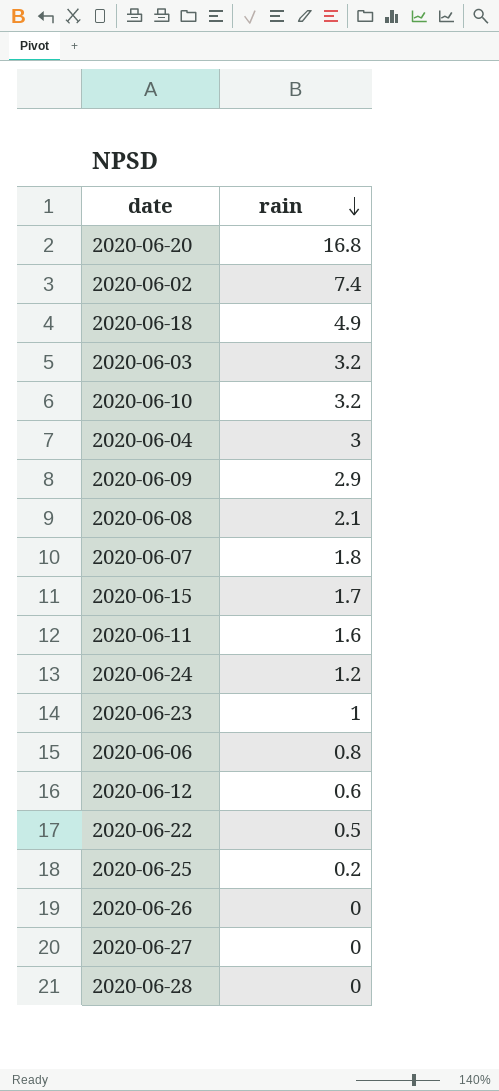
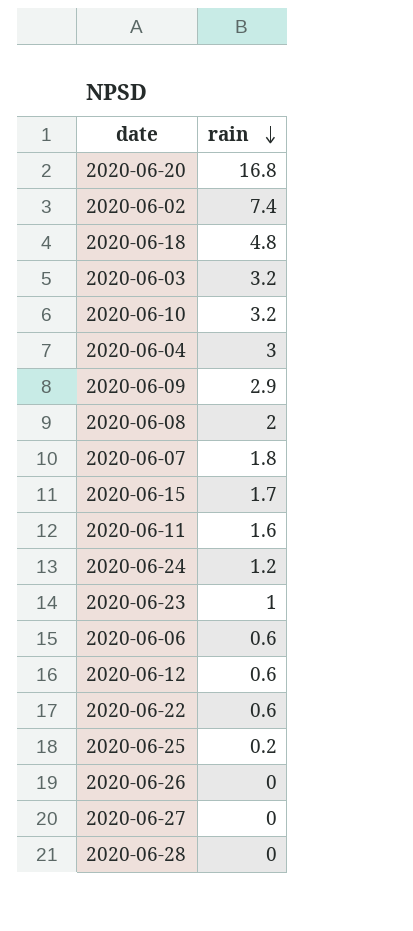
2020-06-18 | rain: 4.9 -> 4.8
2020-06-08 | rain: 2.1 -> 2
2020-06-06 | rain: 0.8 -> 0.6
2020-06-22 | rain: 0.5 -> 0.6

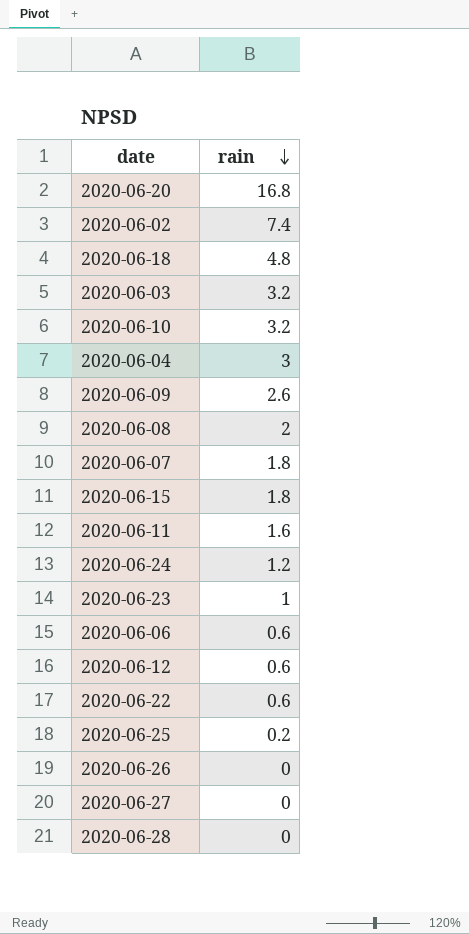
2020-06-09 | rain: 2.9 -> 2.6
2020-06-15 | rain: 1.7 -> 1.8

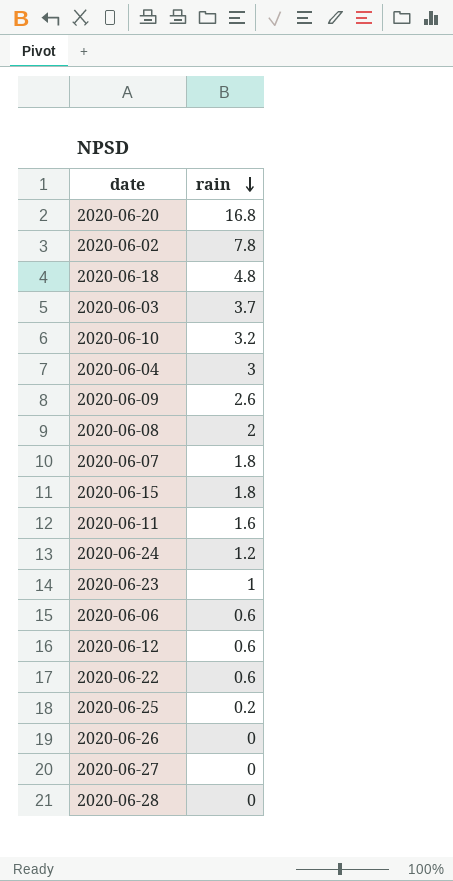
2020-06-02 | rain: 7.4 -> 7.8
2020-06-03 | rain: 3.2 -> 3.7

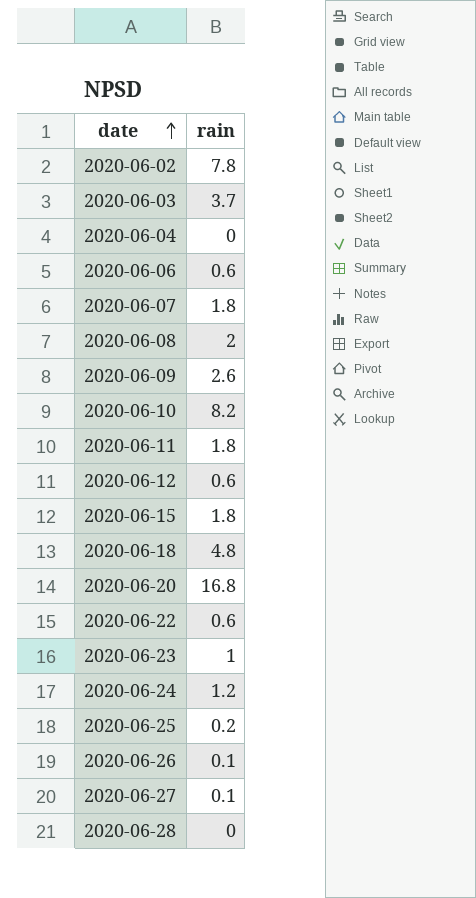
row order: rain descending -> date ascending
2020-06-04 | rain: 3 -> 0
2020-06-10 | rain: 3.2 -> 8.2
2020-06-11 | rain: 1.6 -> 1.8
2020-06-26 | rain: 0 -> 0.1
2020-06-27 | rain: 0 -> 0.1

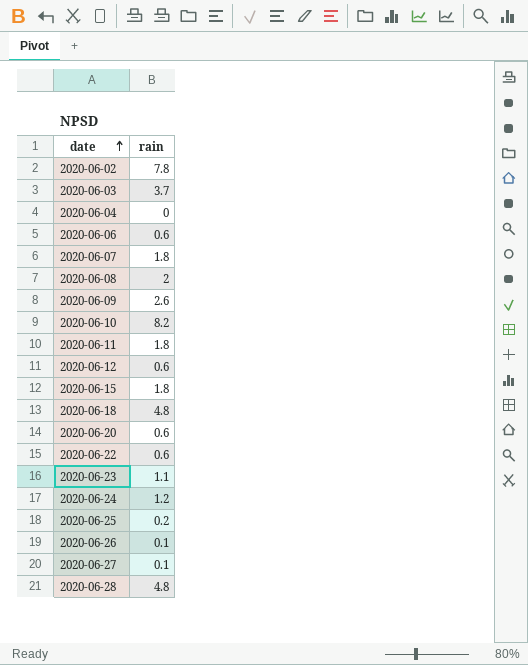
2020-06-20 | rain: 16.8 -> 0.6
2020-06-23 | rain: 1 -> 1.1
2020-06-28 | rain: 0 -> 4.8

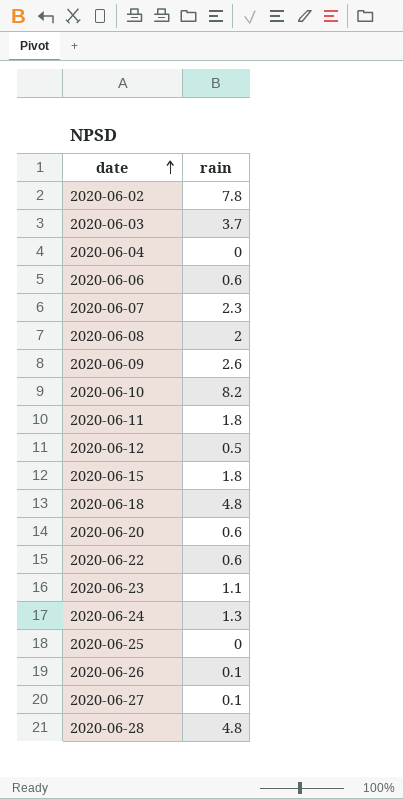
2020-06-07 | rain: 1.8 -> 2.3
2020-06-12 | rain: 0.6 -> 0.5
2020-06-24 | rain: 1.2 -> 1.3
2020-06-25 | rain: 0.2 -> 0

